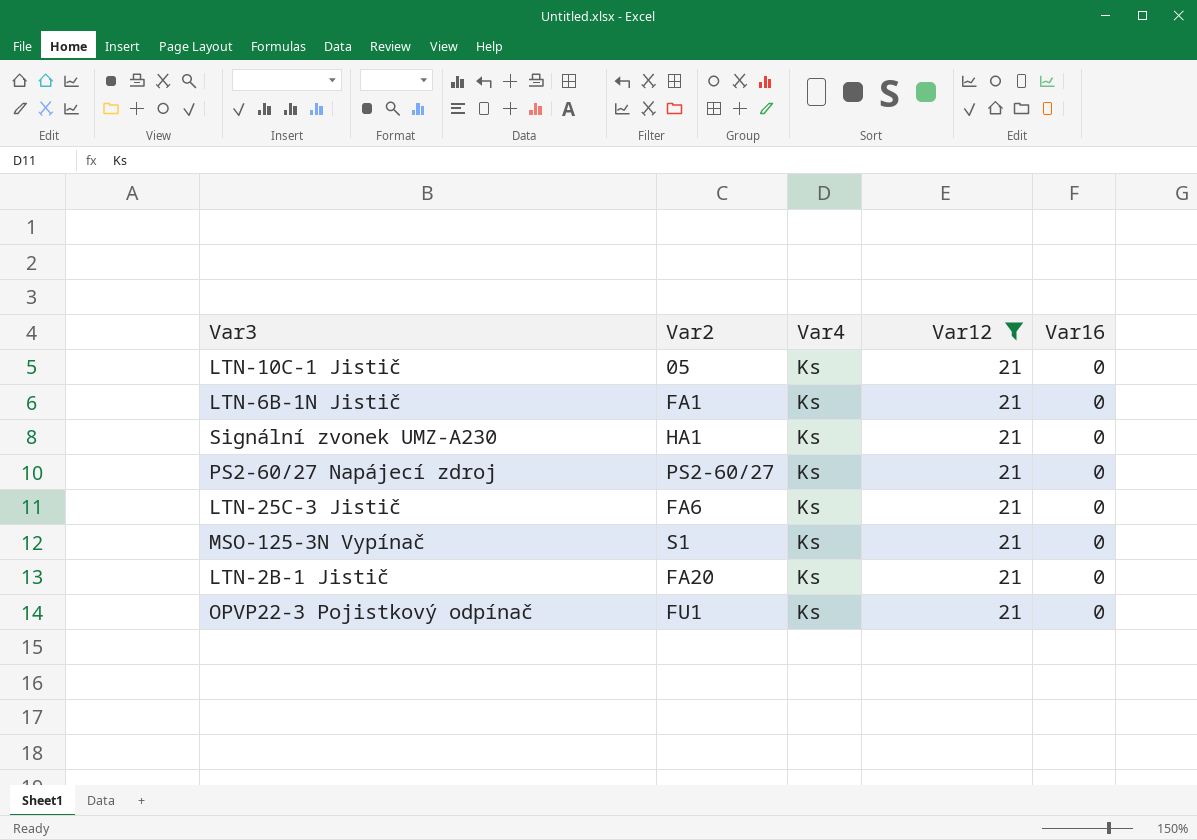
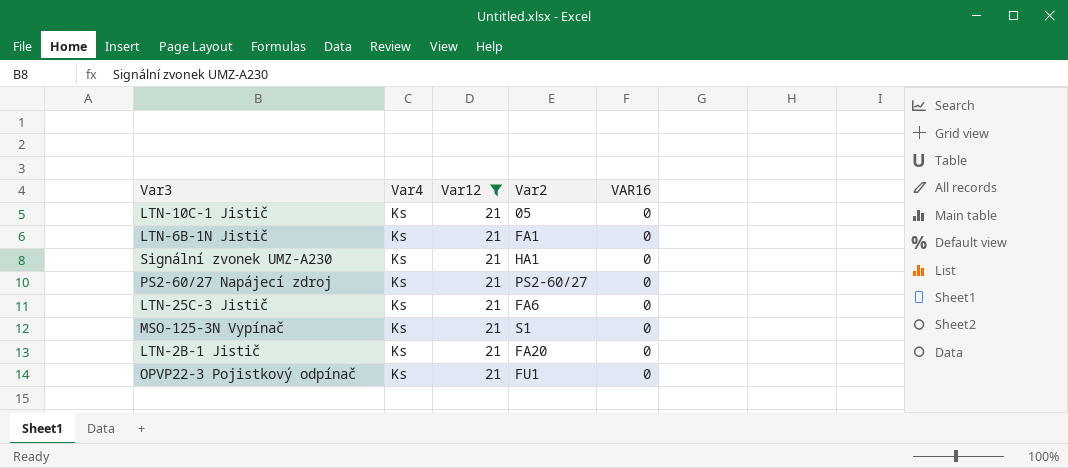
column Var2 | position: 2 -> 4
column name: Var16 -> VAR16

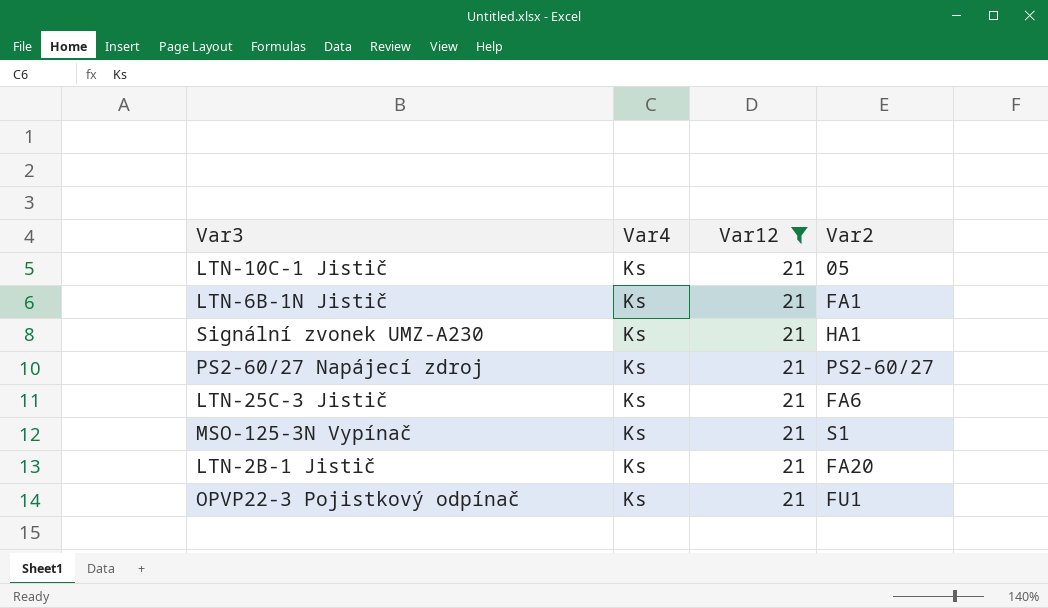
column VAR16 | position: 5 -> none

